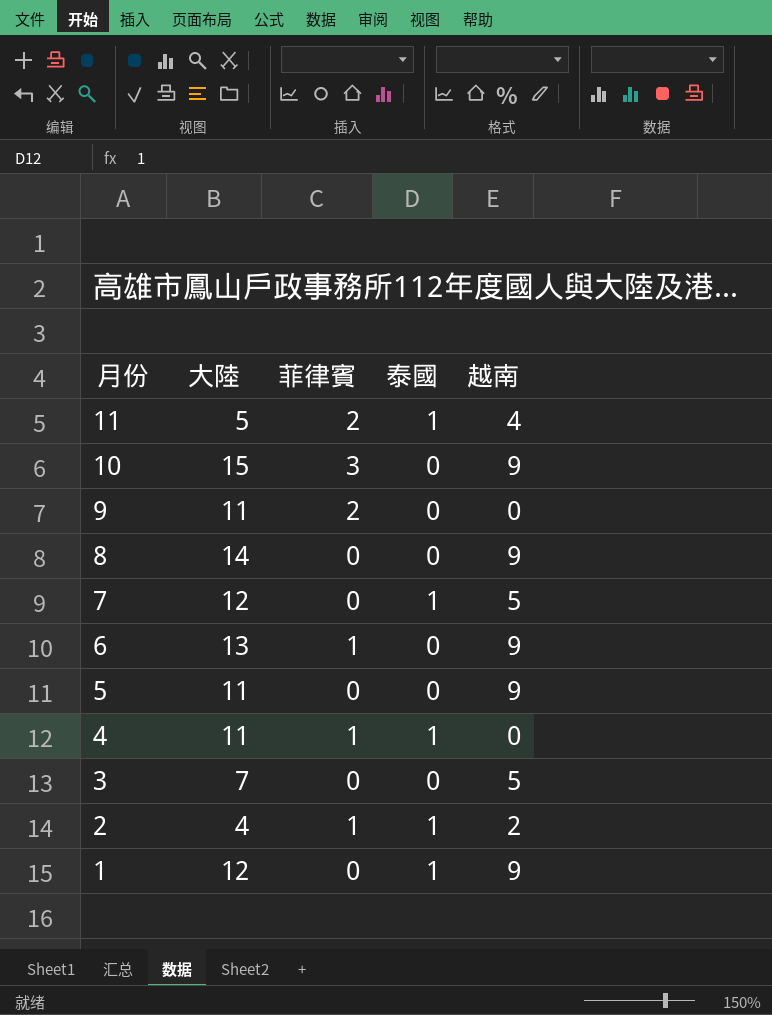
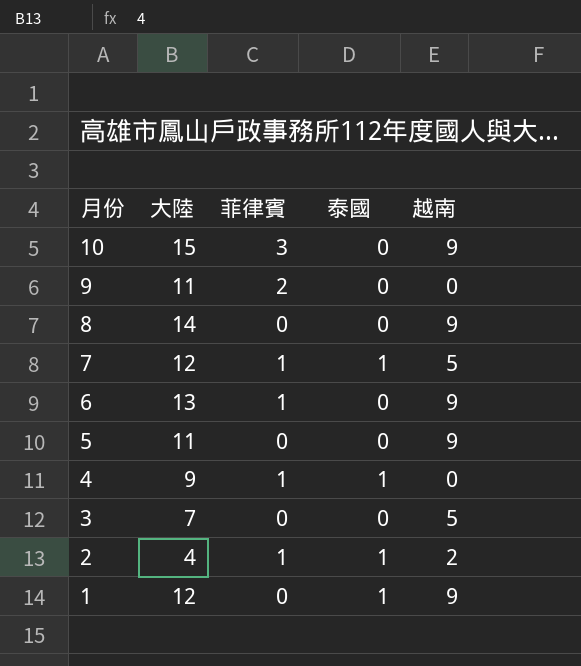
row 11: 5 | 2 | 1 | 4 -> none
7 | 菲律賓: 0 -> 1
4 | 大陸: 11 -> 9

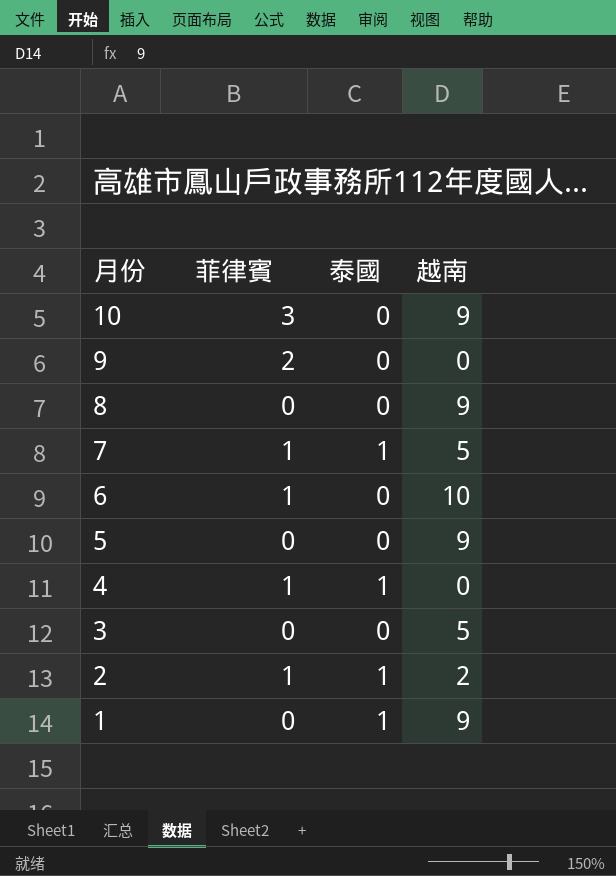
column 大陸 | position: 2 -> none
6 | 越南: 9 -> 10

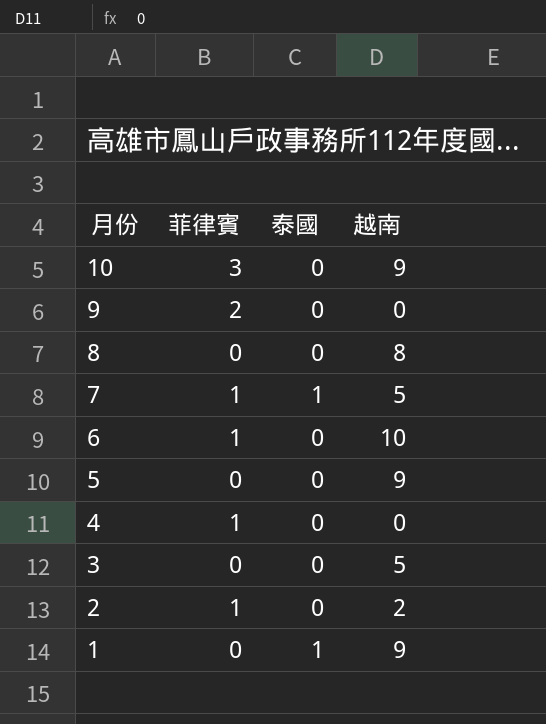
8 | 越南: 9 -> 8
4 | 泰國: 1 -> 0
2 | 泰國: 1 -> 0

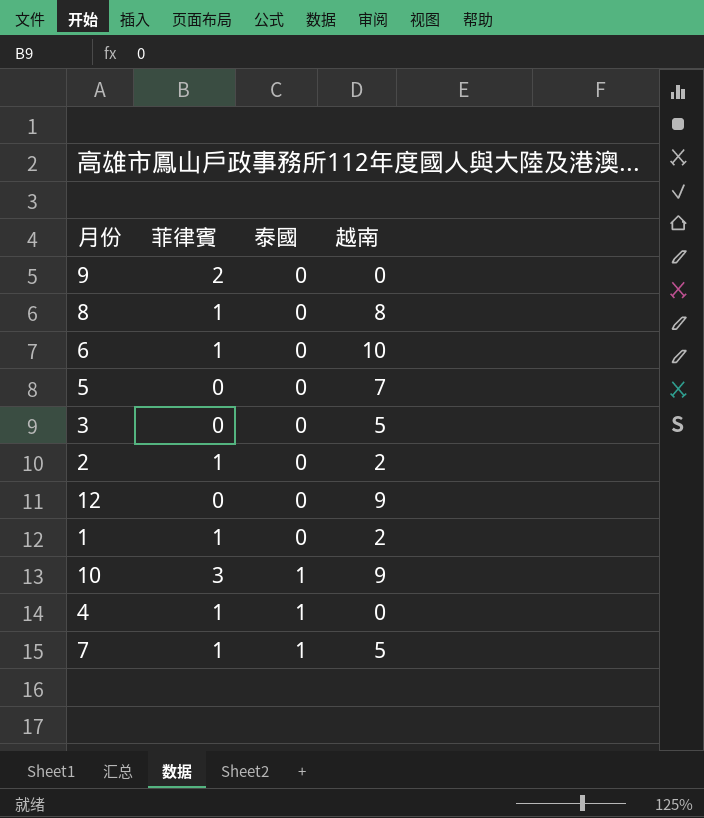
row order: 月份 descending -> 泰國 ascending
8 | 菲律賓: 0 -> 1
5 | 越南: 9 -> 7
row 12: none -> 0 | 0 | 9
1 | 菲律賓: 0 -> 1
1 | 泰國: 1 -> 0
1 | 越南: 9 -> 2
10 | 泰國: 0 -> 1
4 | 泰國: 0 -> 1

